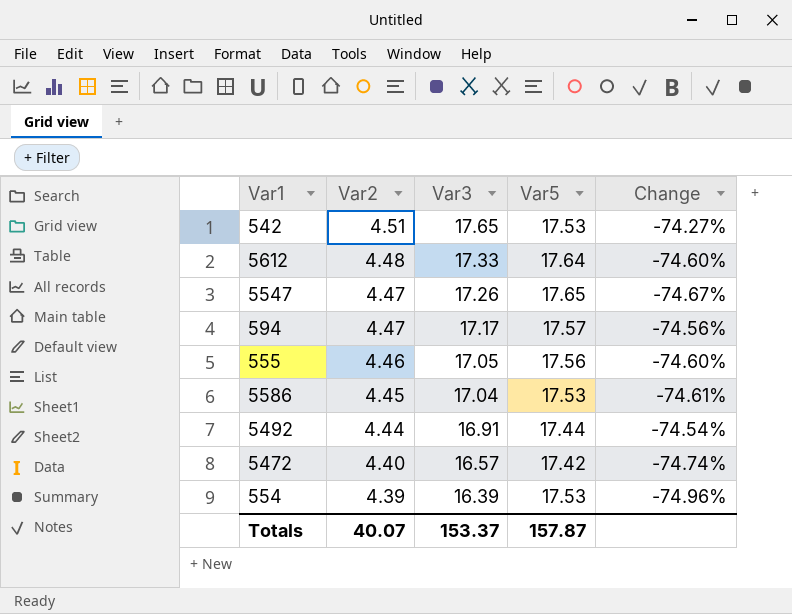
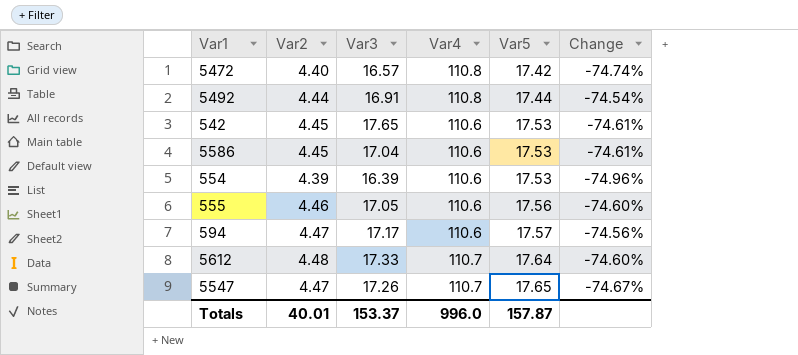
row order: Var2 descending -> Var5 ascending
column Var4 | position: none -> 4
542 | Var2: 4.51 -> 4.45
542 | Change: -74.27% -> -74.61%
Totals | Var2: 40.07 -> 40.01

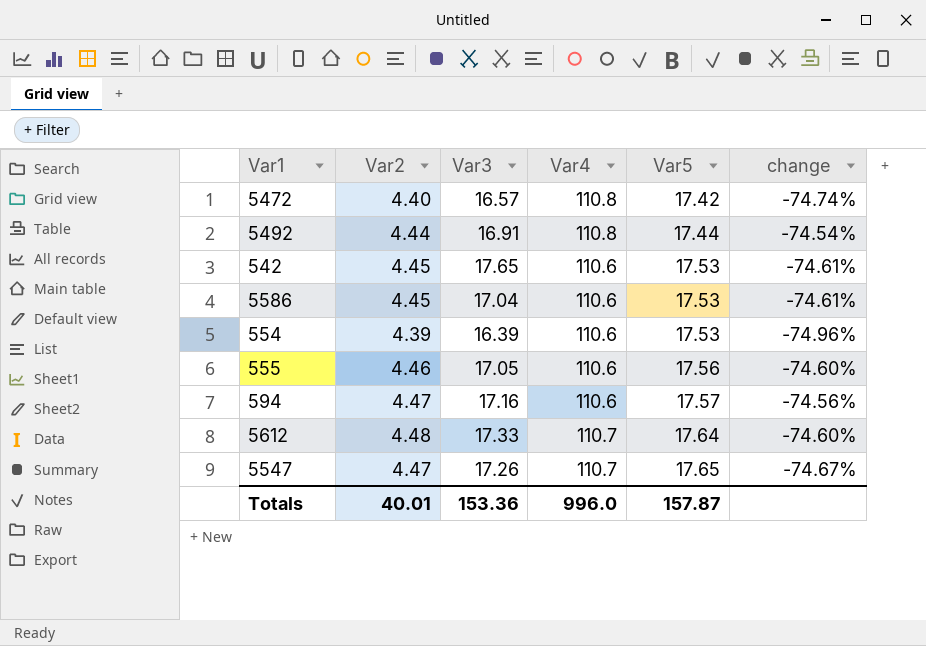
column name: Change -> change
594 | Var3: 17.17 -> 17.16
Totals | Var3: 153.37 -> 153.36

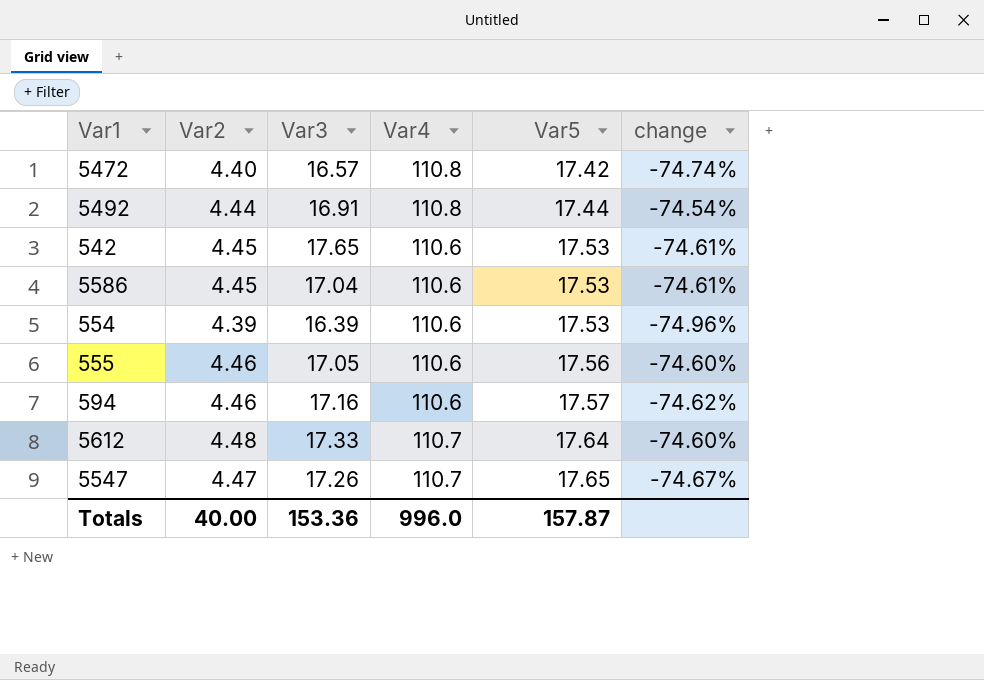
594 | Var2: 4.47 -> 4.46
594 | change: -74.56% -> -74.62%
Totals | Var2: 40.01 -> 40.00

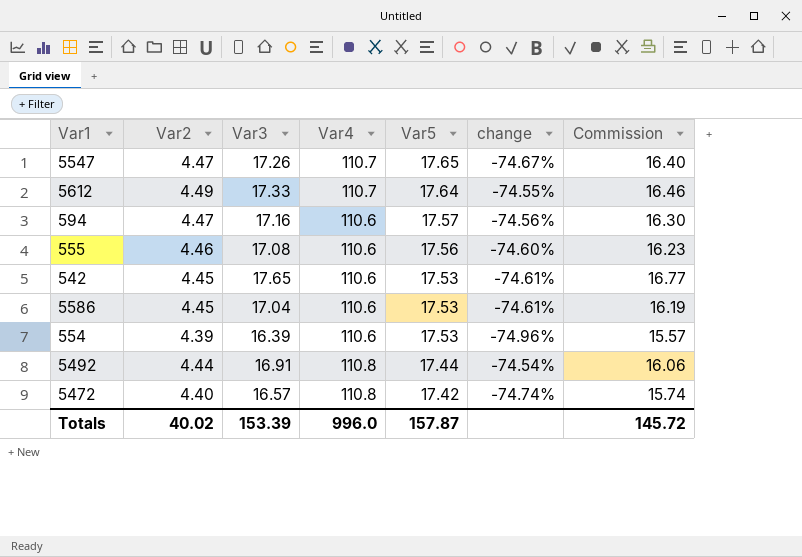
row order: Var5 ascending -> Var5 descending
column Commission | formula: none -> [Var3] * 0.95
5612 | Var2: 4.48 -> 4.49
5612 | change: -74.60% -> -74.55%
594 | Var2: 4.46 -> 4.47
594 | change: -74.62% -> -74.56%
555 | Var3: 17.05 -> 17.08
Totals | Var2: 40.00 -> 40.02
Totals | Var3: 153.36 -> 153.39

